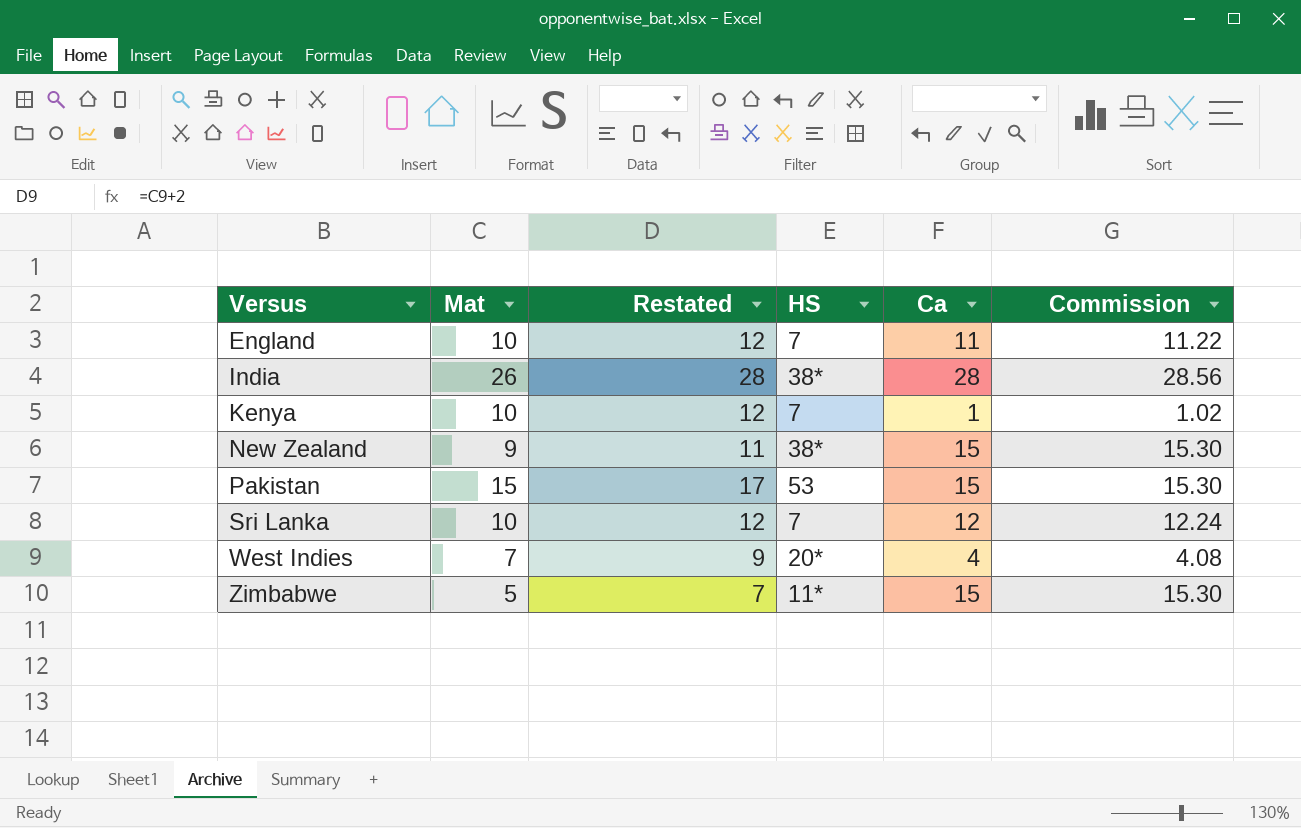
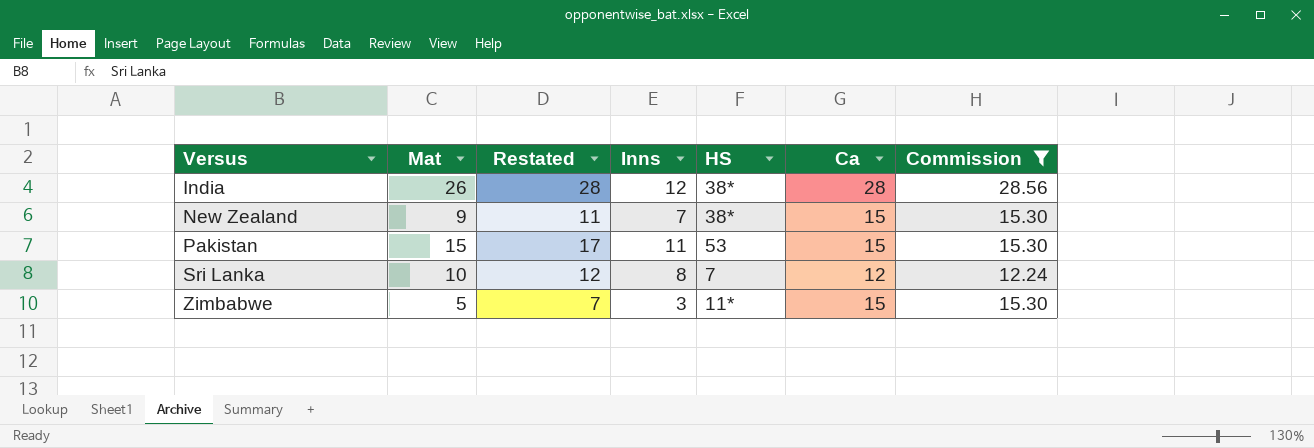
filter: none -> Commission >= 12.24
column Inns | position: none -> 4

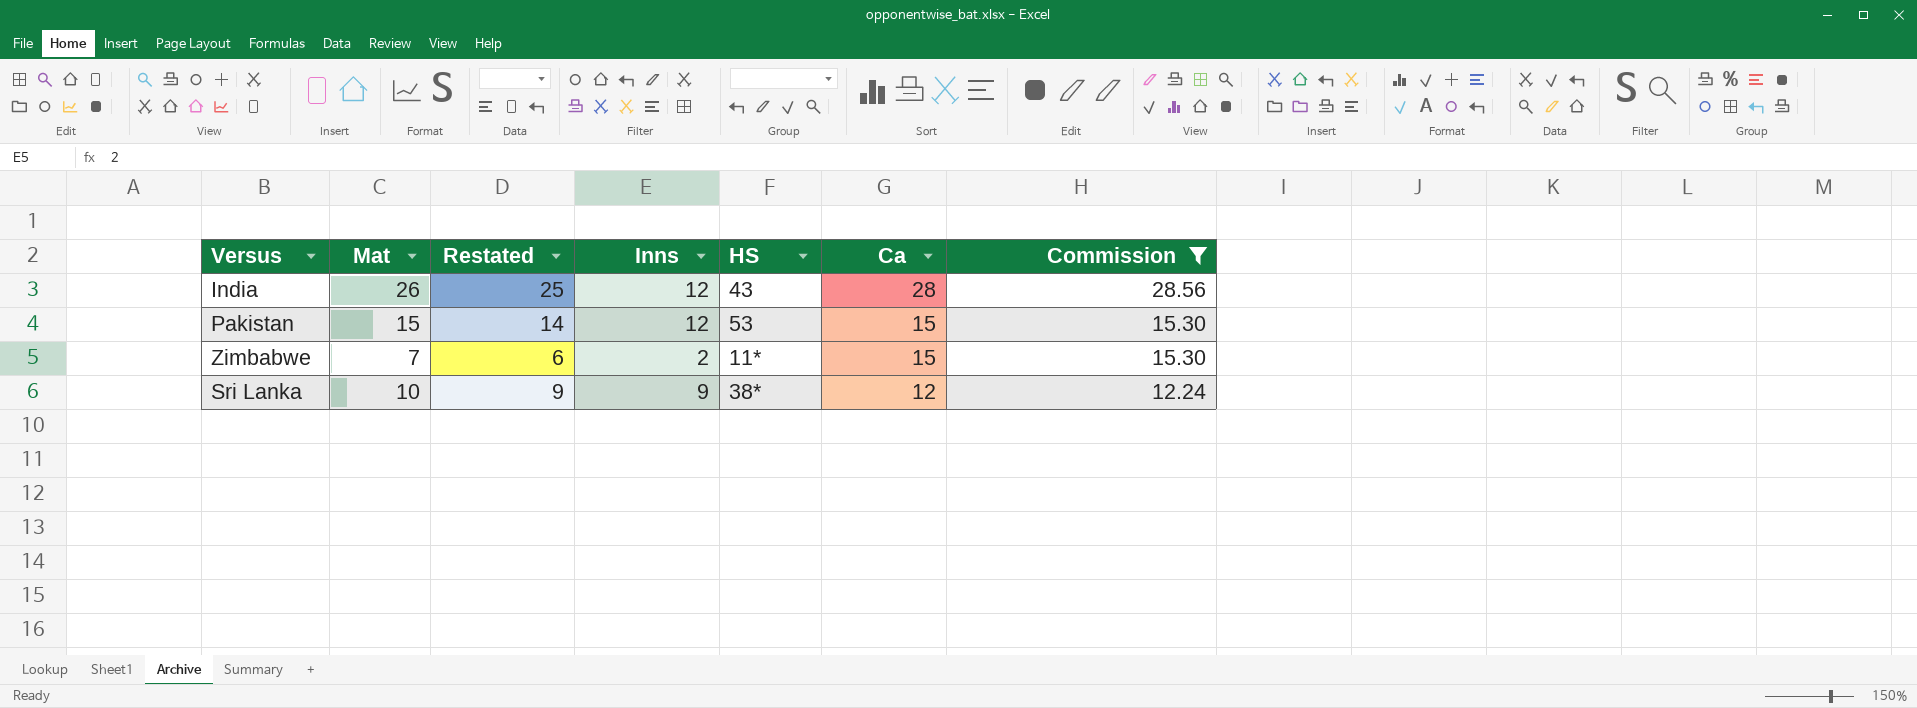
row order: Versus ascending -> Ca descending
column Restated | formula: [Mat] + 2 -> [Mat] - 1
row New Zealand: 9 | 11 | 7 | 38* | 15 | 15.30 -> none
India | HS: 38* -> 43
Pakistan | Inns: 11 -> 12
Zimbabwe | Mat: 5 -> 7
Zimbabwe | Inns: 3 -> 2
Sri Lanka | Inns: 8 -> 9
Sri Lanka | HS: 7 -> 38*

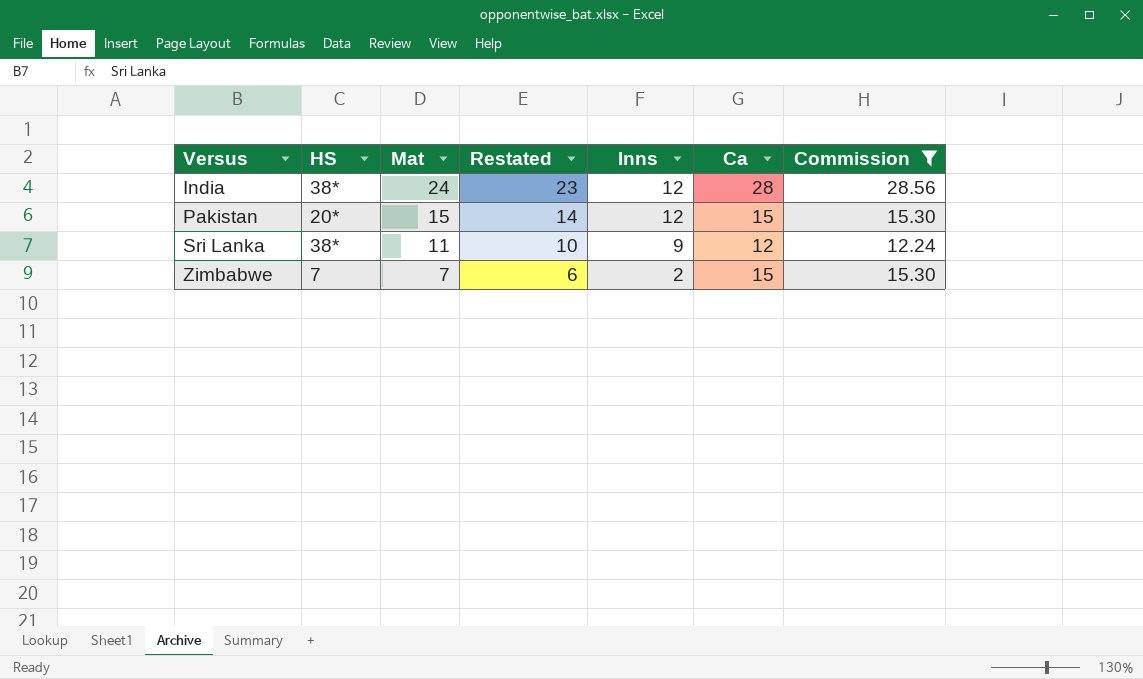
row order: Ca descending -> Versus ascending
column HS | position: 5 -> 2
India | HS: 43 -> 38*
India | Mat: 26 -> 24
India | Restated: 25 -> 23
Pakistan | HS: 53 -> 20*
Sri Lanka | Mat: 10 -> 11
Sri Lanka | Restated: 9 -> 10
Zimbabwe | HS: 11* -> 7

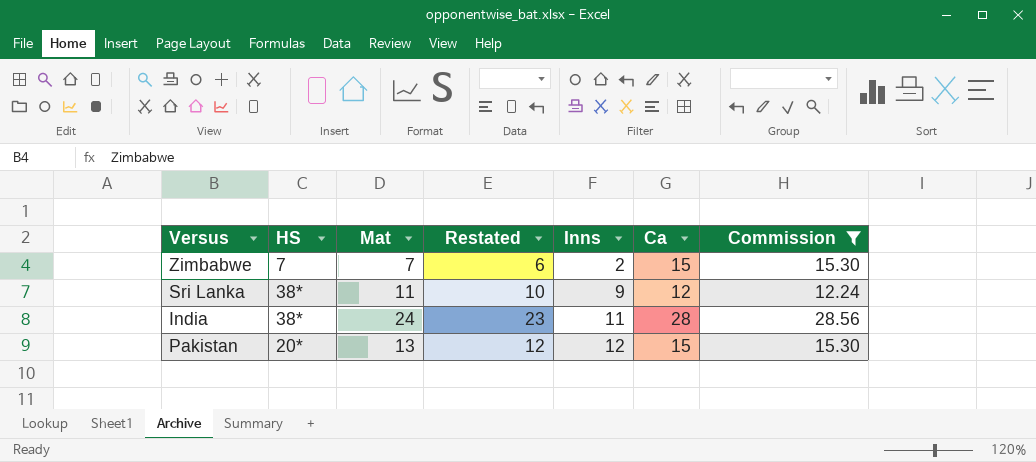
row order: Versus ascending -> Inns ascending
India | Inns: 12 -> 11
Pakistan | Mat: 15 -> 13
Pakistan | Restated: 14 -> 12

